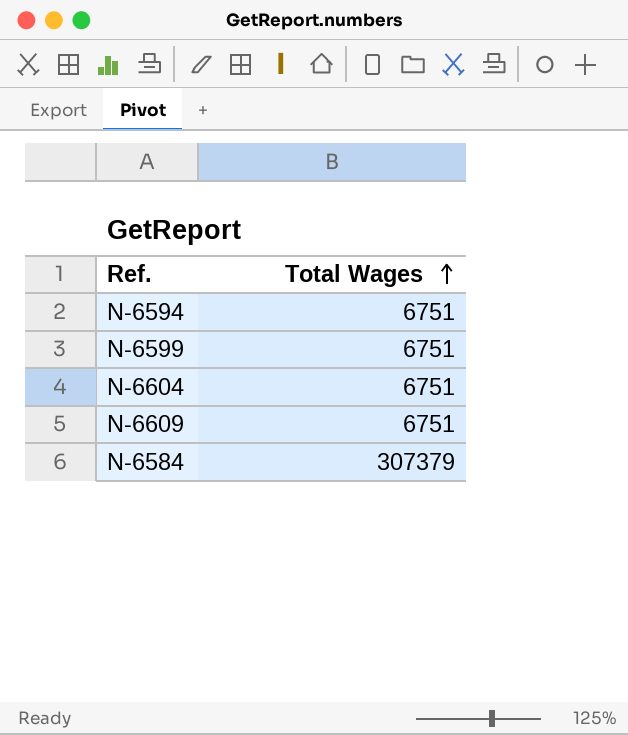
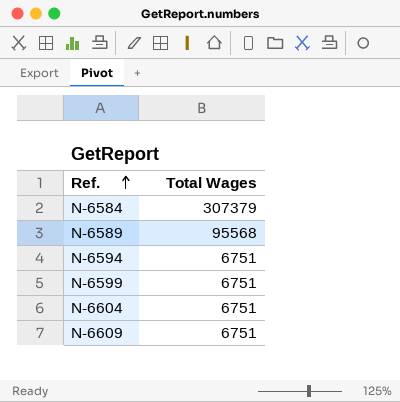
row order: Total Wages ascending -> Ref. ascending
row N-6589: none -> 95568

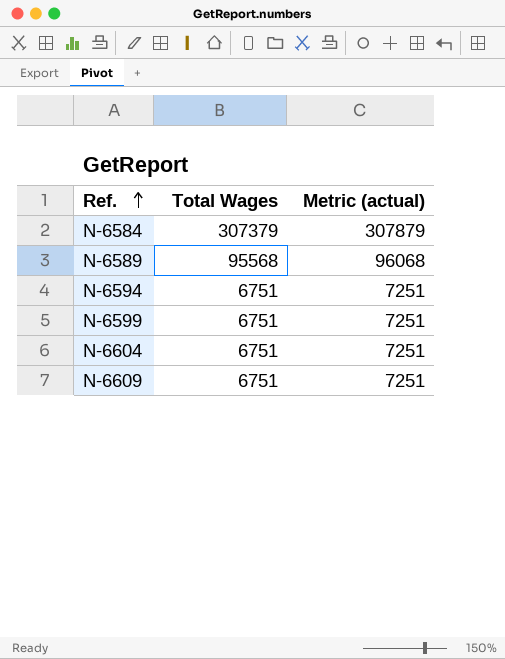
column Metric (actual) | formula: none -> [Total Wages] + 500

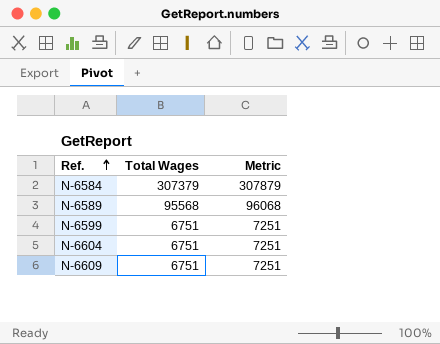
column name: Metric (actual) -> Metric
row N-6594: 6751 | 7251 -> none

